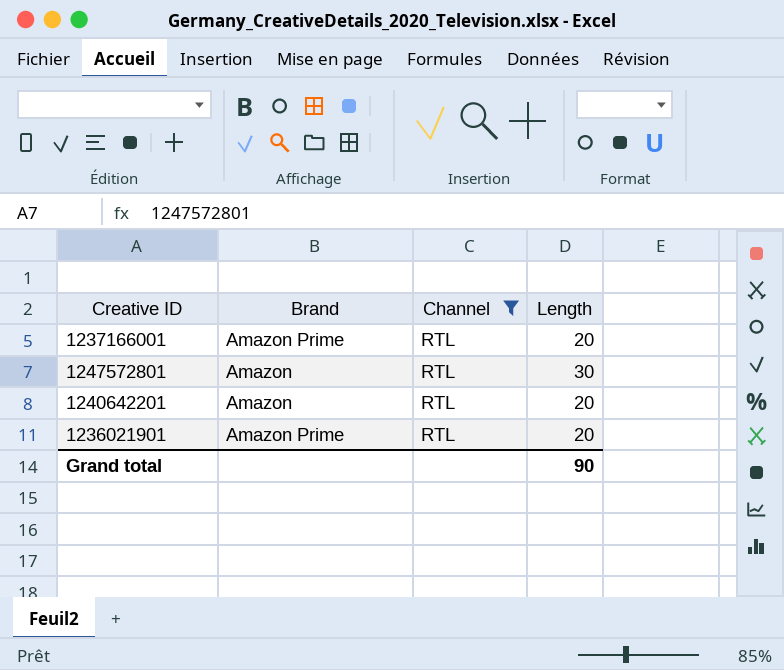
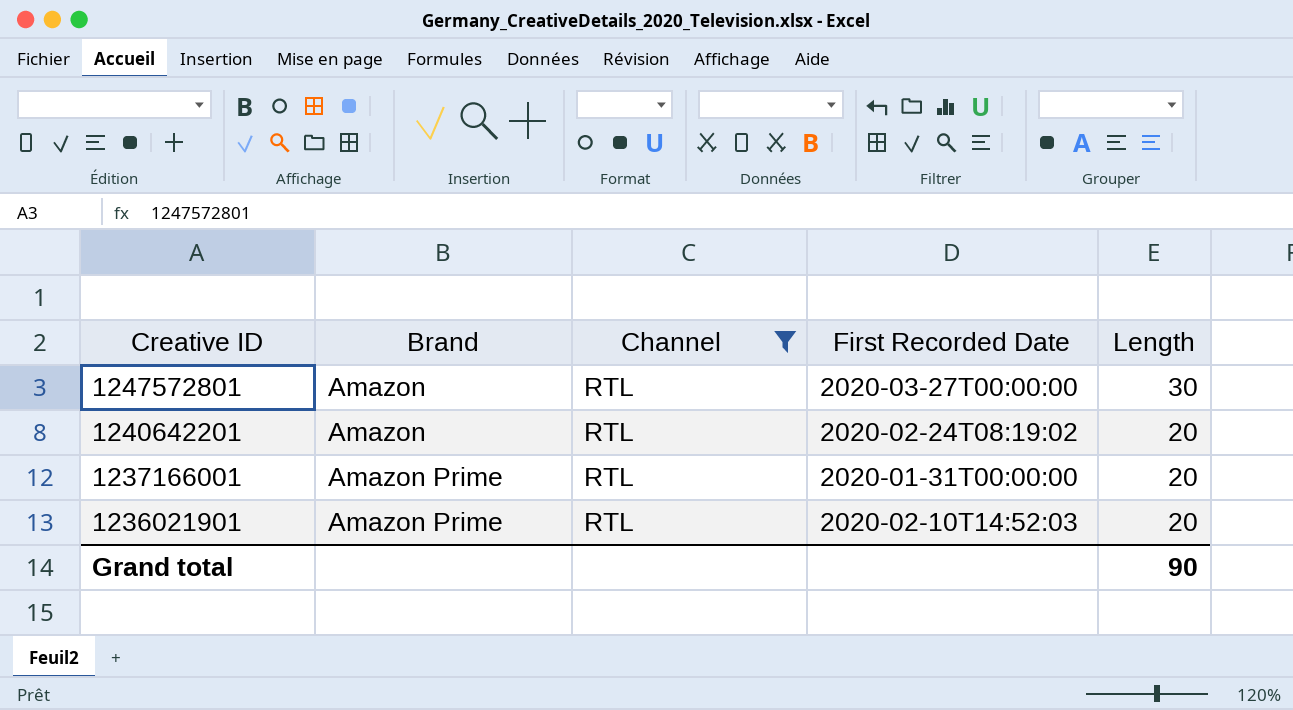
row order: none -> Creative ID descending
column First Recorded Date | position: none -> 4

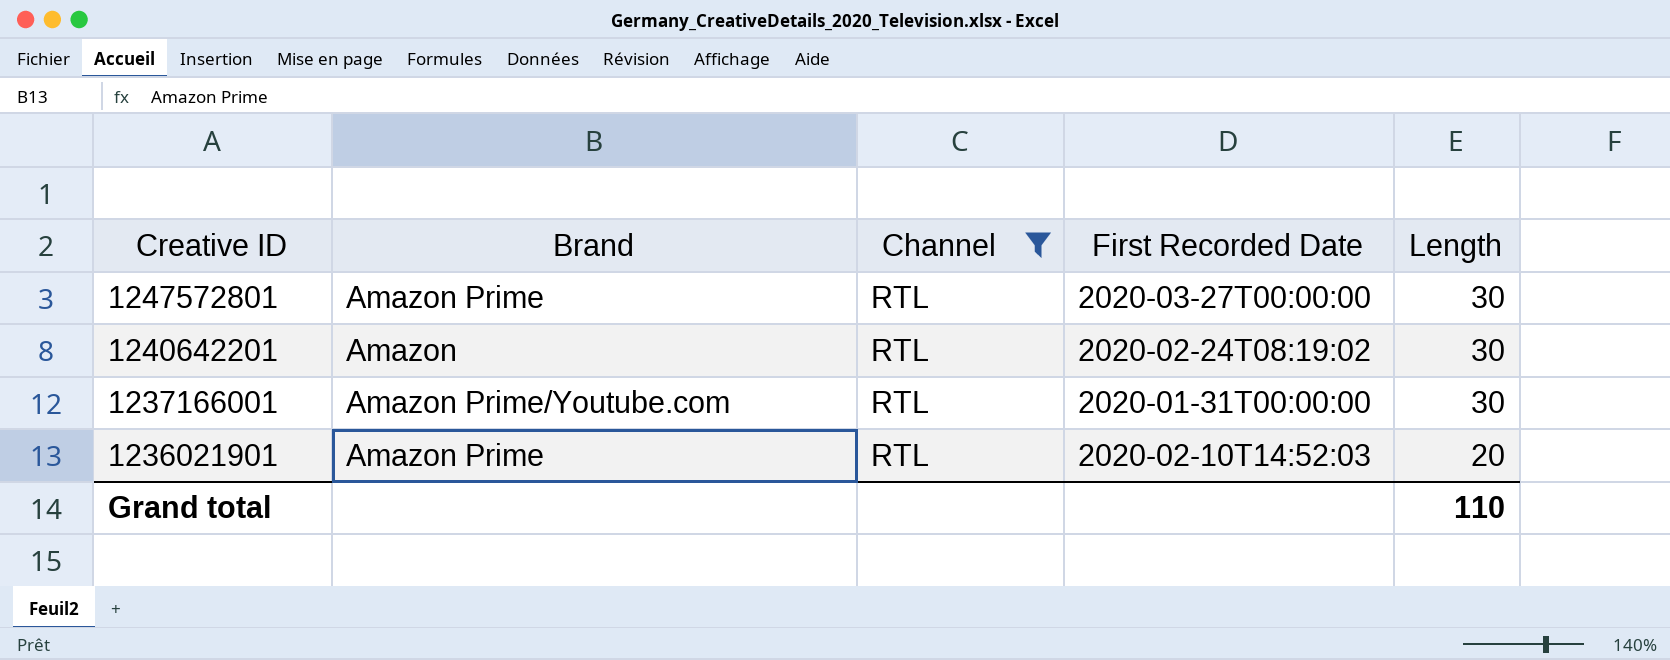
1247572801 | Brand: Amazon -> Amazon Prime
1240642201 | Length: 20 -> 30
1237166001 | Brand: Amazon Prime -> Amazon Prime/Youtube.com
1237166001 | Length: 20 -> 30
Grand total | Length: 90 -> 110

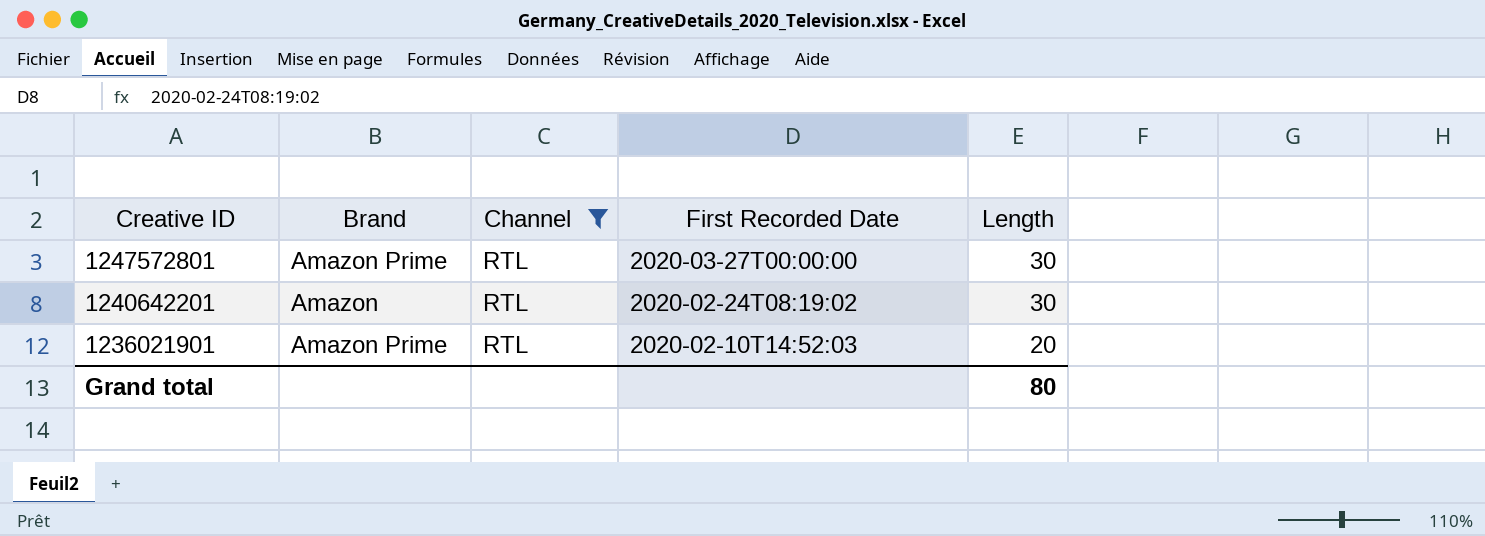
row 1237166001: Amazon Prime/Youtube.com | RTL | 2020-01-31T00:00:00 | 30 -> none
Grand total | Length: 110 -> 80

